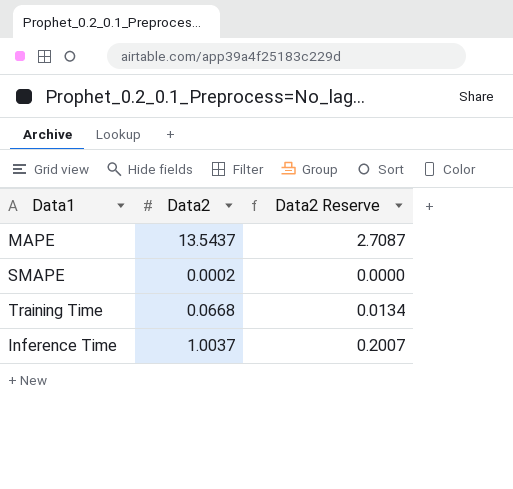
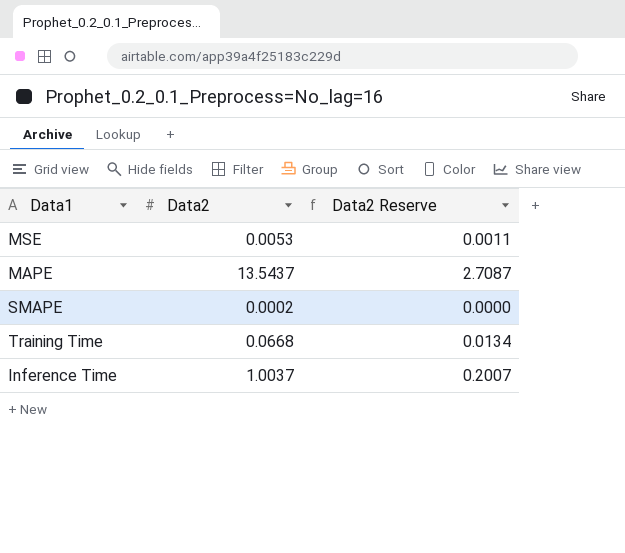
row MSE: none -> 0.0053 | 0.0011

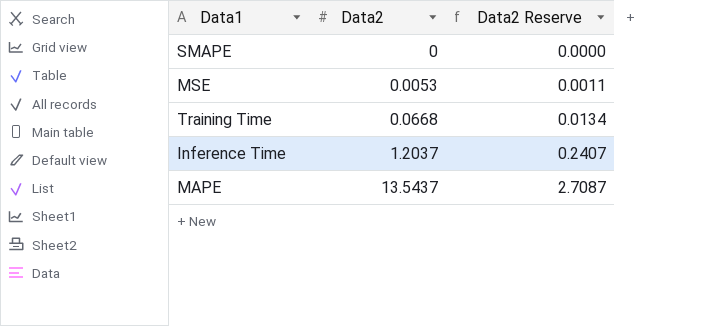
row order: none -> Data2 ascending
SMAPE | Data2: 0.0002 -> 0
Inference Time | Data2: 1.0037 -> 1.2037
Inference Time | Data2 Reserve: 0.2007 -> 0.2407

